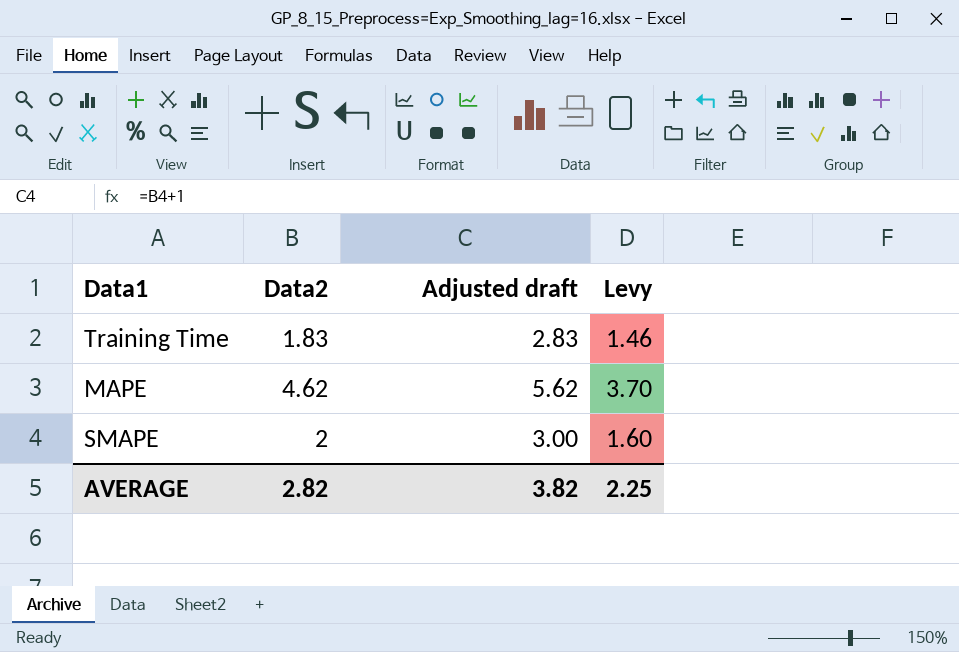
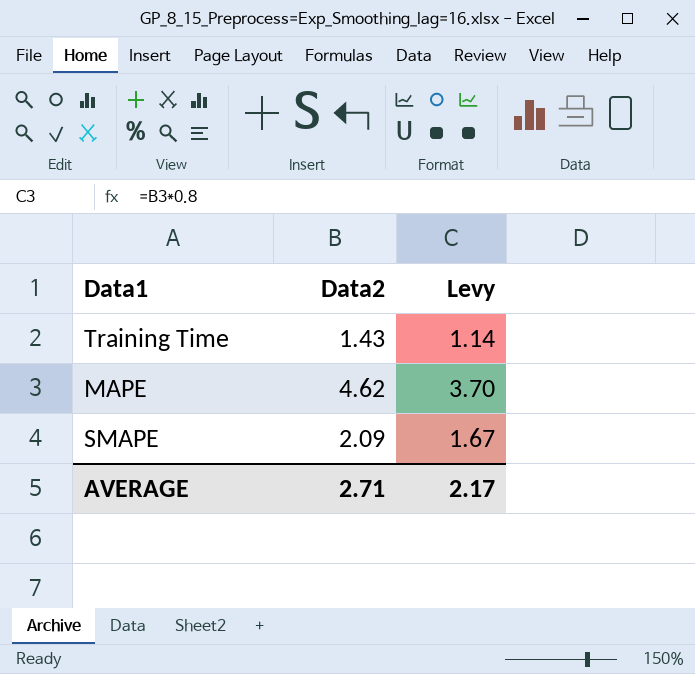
column Adjusted draft | formula: [Data2] + 1 -> none
Training Time | Data2: 1.83 -> 1.43
Training Time | Levy: 1.46 -> 1.14
SMAPE | Data2: 2 -> 2.09
SMAPE | Levy: 1.60 -> 1.67
AVERAGE | Data2: 2.82 -> 2.71
AVERAGE | Levy: 2.25 -> 2.17

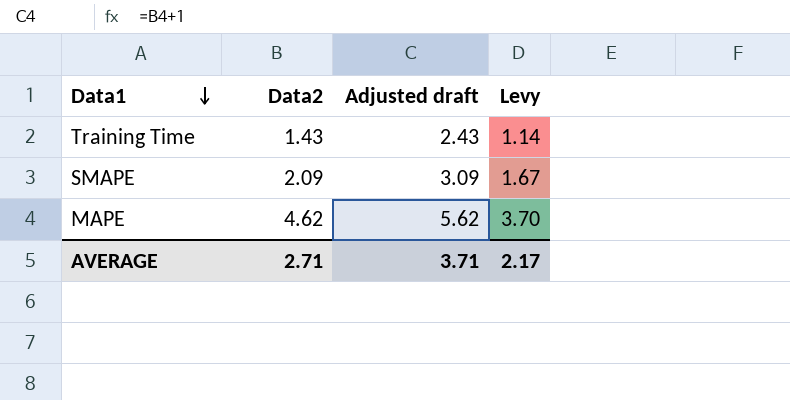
row order: none -> Data1 descending
column Adjusted draft | formula: none -> [Data2] + 1

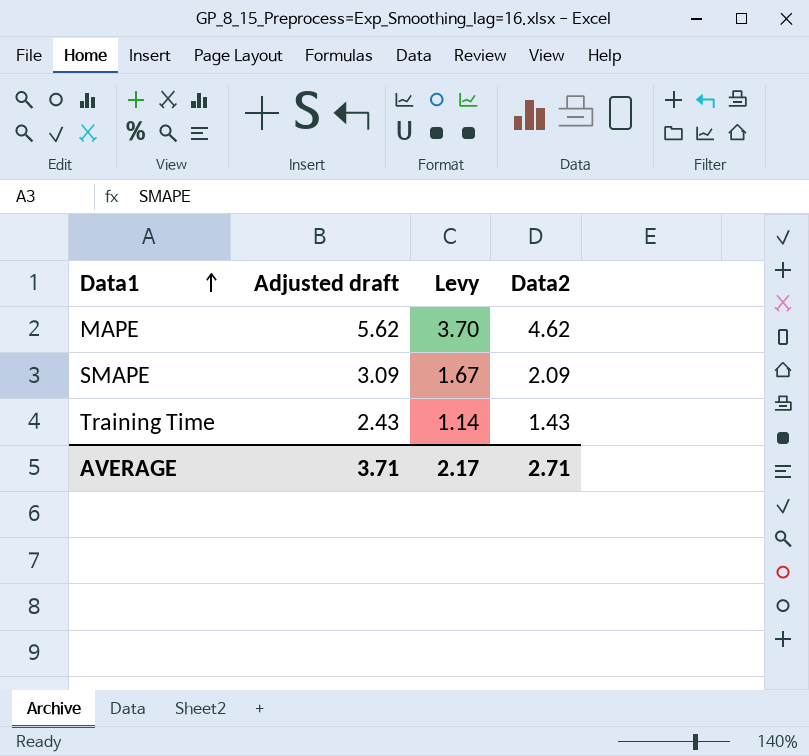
row order: Data1 descending -> Data1 ascending
column Data2 | position: 2 -> 4

